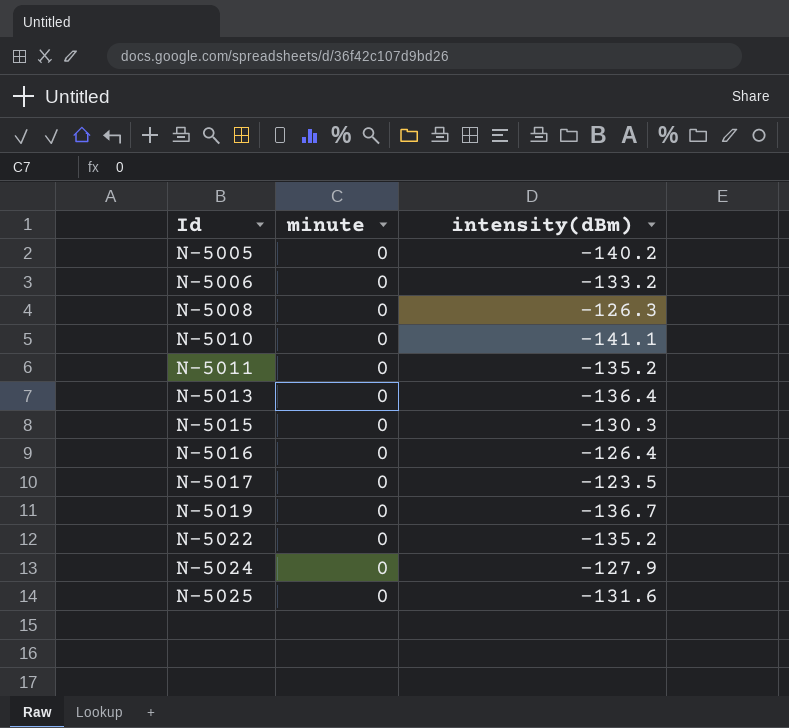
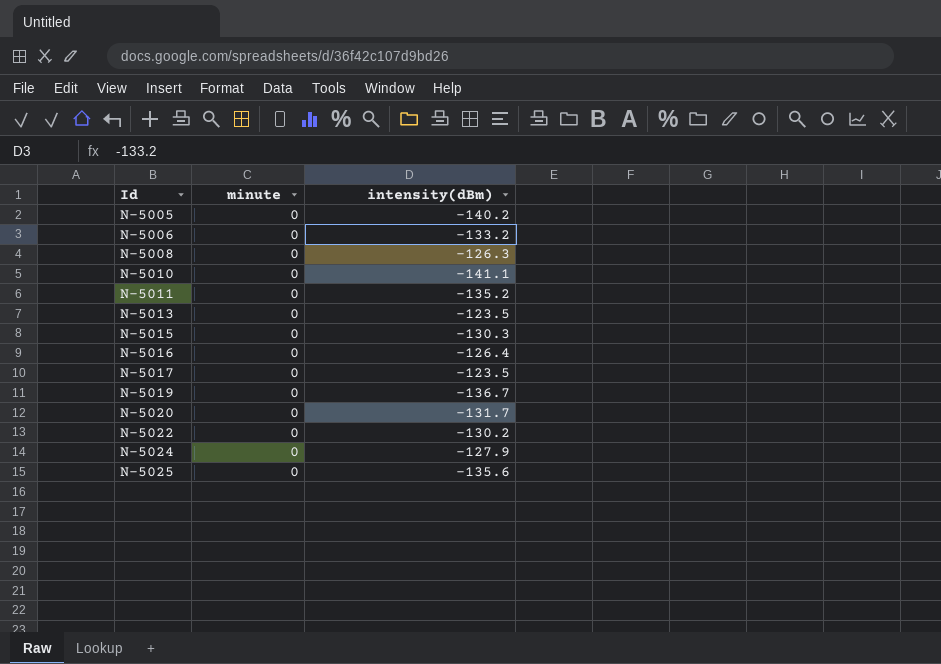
N-5013 | intensity(dBm): -136.4 -> -123.5
row N-5020: none -> 0 | -131.7
N-5022 | intensity(dBm): -135.2 -> -130.2
N-5025 | intensity(dBm): -131.6 -> -135.6

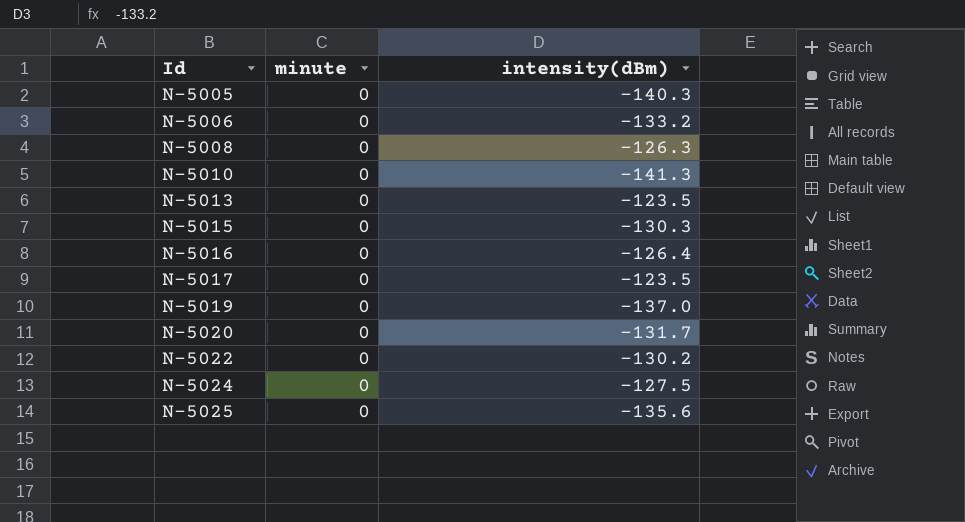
row N-5011: 0 | -135.2 -> none
N-5005 | intensity(dBm): -140.2 -> -140.3
N-5010 | intensity(dBm): -141.1 -> -141.3
N-5019 | intensity(dBm): -136.7 -> -137.0
N-5024 | intensity(dBm): -127.9 -> -127.5

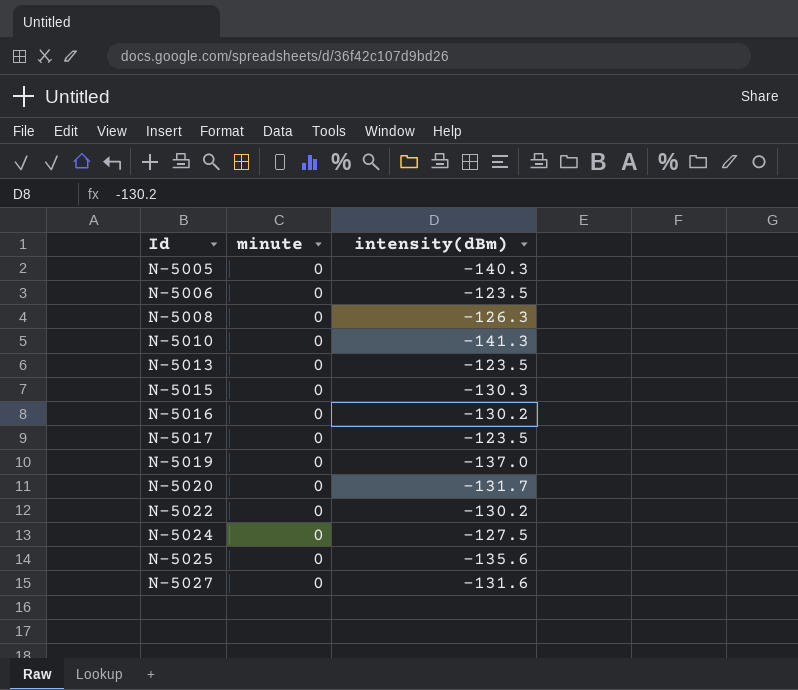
N-5006 | intensity(dBm): -133.2 -> -123.5
N-5016 | intensity(dBm): -126.4 -> -130.2
row N-5027: none -> 0 | -131.6

